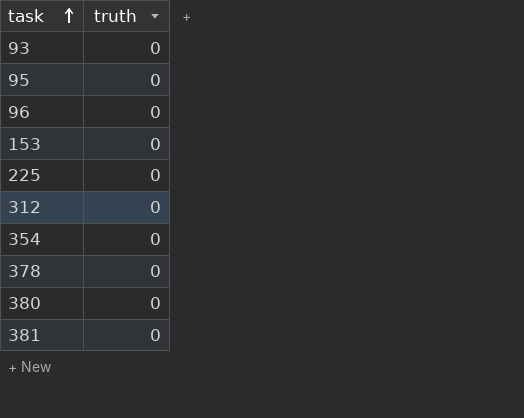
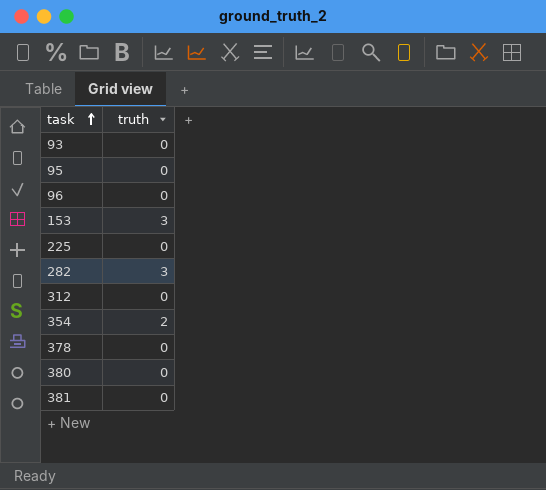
153 | truth: 0 -> 3
row 282: none -> 3
354 | truth: 0 -> 2

